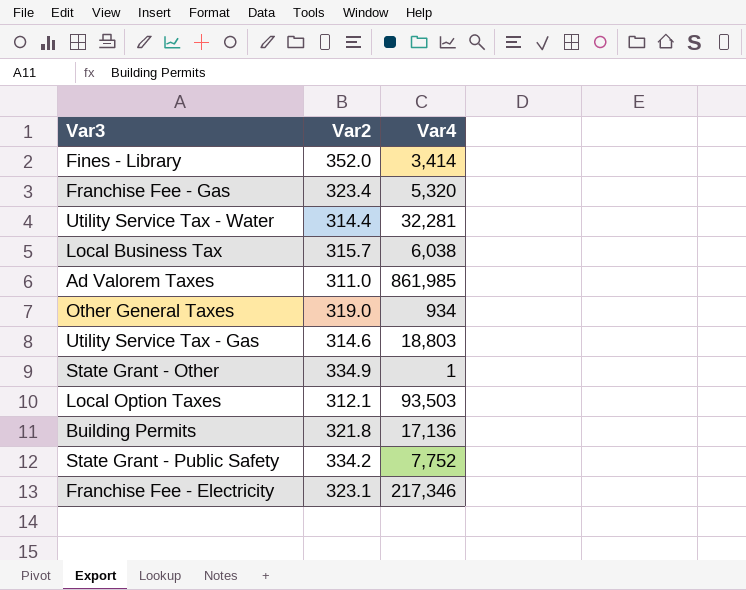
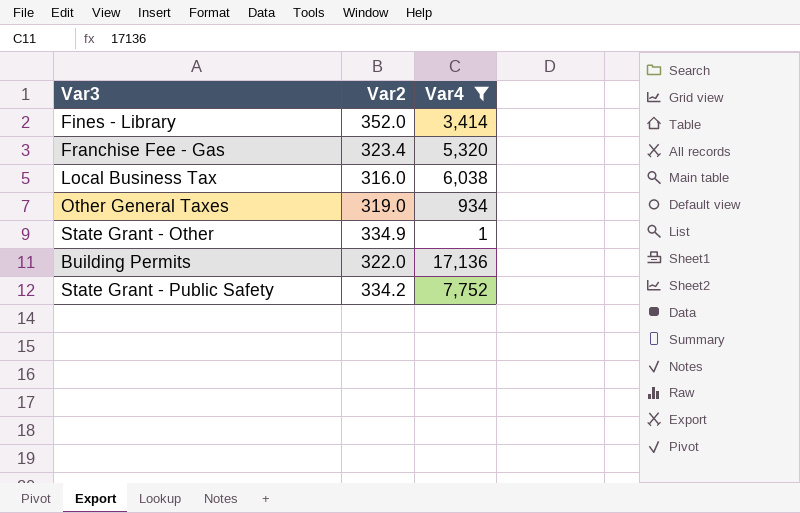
filter: none -> Var4 <= 17,136
Local Business Tax | Var2: 315.7 -> 316.0
Building Permits | Var2: 321.8 -> 322.0

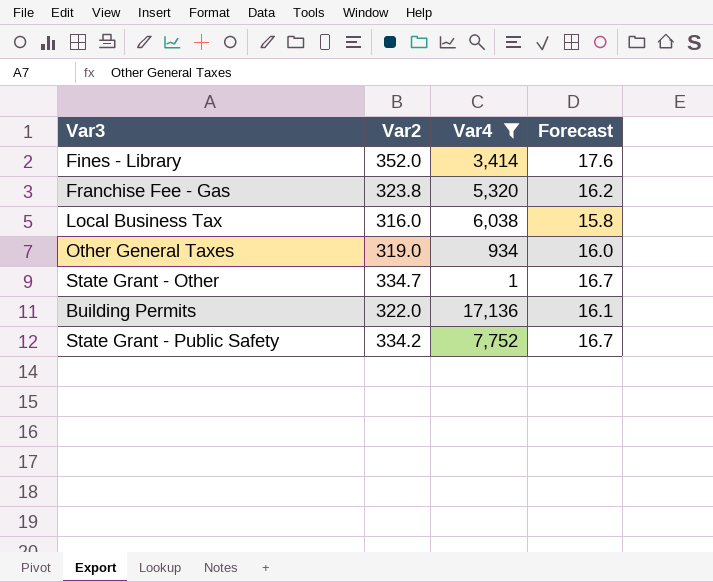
column Forecast | formula: none -> [Var2] * 0.05
Franchise Fee - Gas | Var2: 323.4 -> 323.8
State Grant - Other | Var2: 334.9 -> 334.7

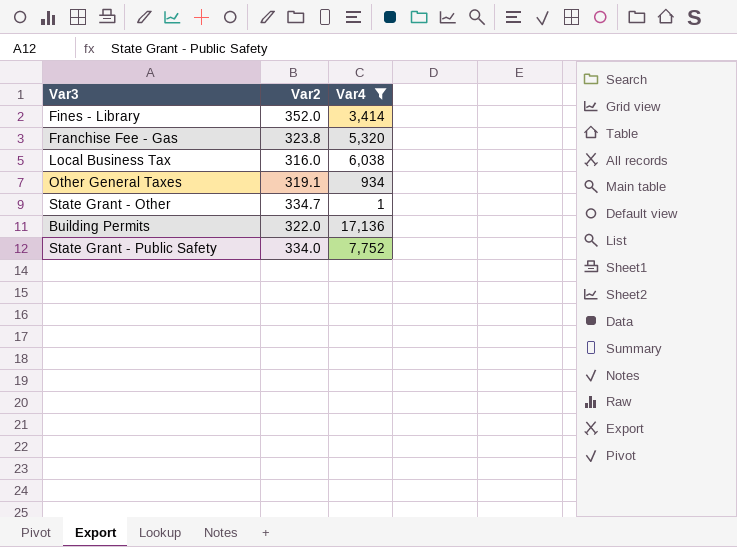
column Forecast | formula: [Var2] * 0.05 -> none
Other General Taxes | Var2: 319.0 -> 319.1
State Grant - Public Safety | Var2: 334.2 -> 334.0

